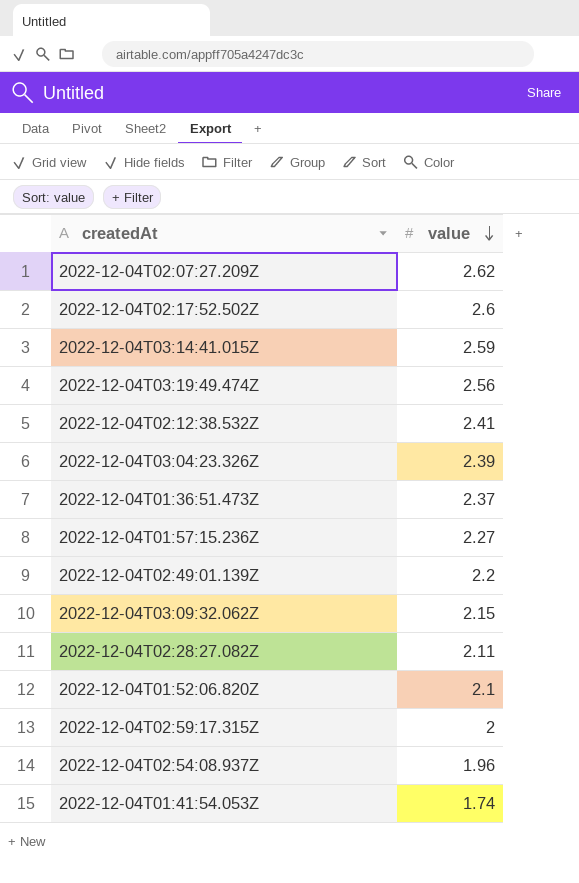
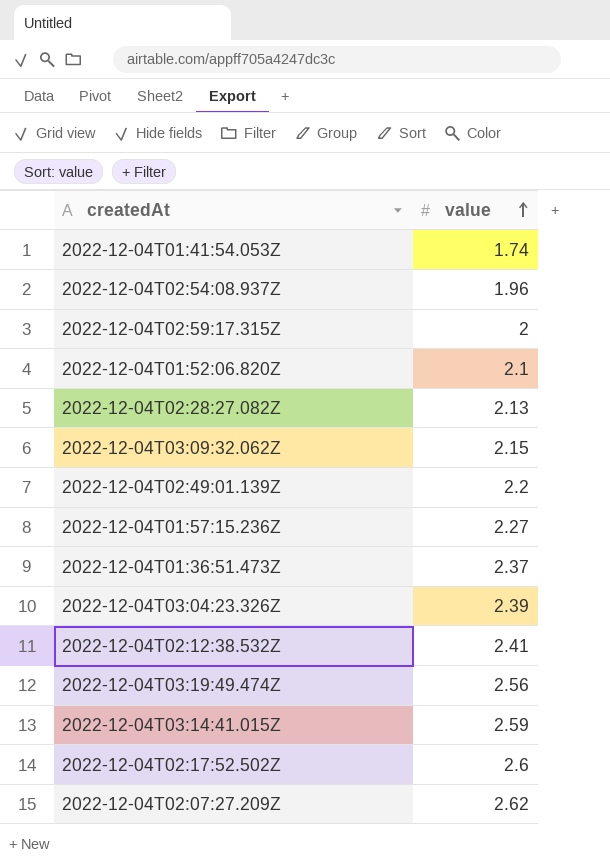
row order: value descending -> value ascending
2022-12-04T02:28:27.082Z | value: 2.11 -> 2.13

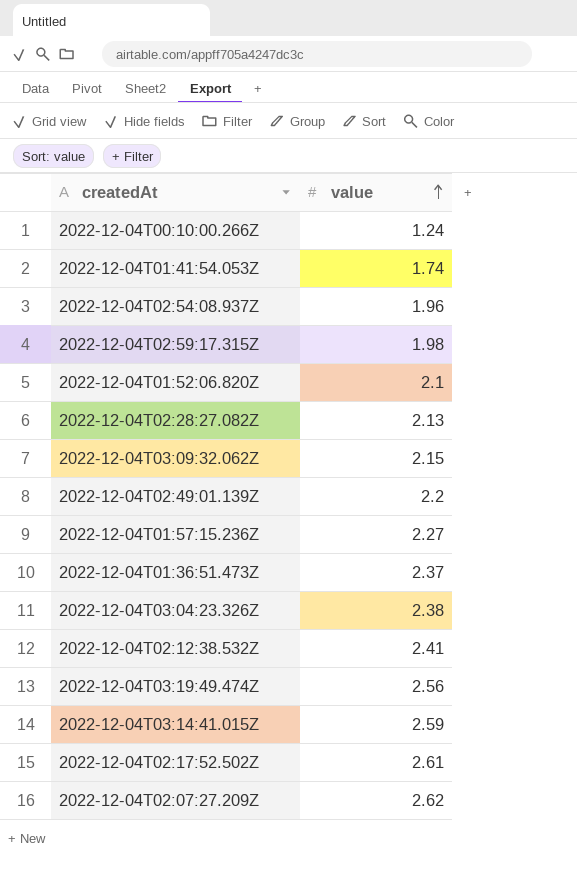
row 2022-12-04T00:10:00.266Z: none -> 1.24
2022-12-04T02:59:17.315Z | value: 2 -> 1.98
2022-12-04T03:04:23.326Z | value: 2.39 -> 2.38
2022-12-04T02:17:52.502Z | value: 2.6 -> 2.61

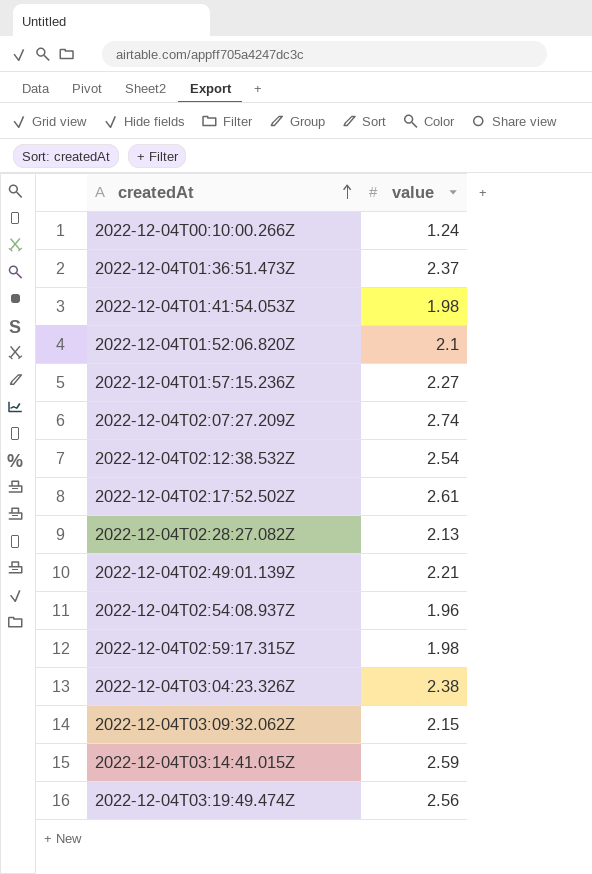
row order: value ascending -> createdAt ascending
2022-12-04T01:41:54.053Z | value: 1.74 -> 1.98
2022-12-04T02:07:27.209Z | value: 2.62 -> 2.74
2022-12-04T02:12:38.532Z | value: 2.41 -> 2.54
2022-12-04T02:49:01.139Z | value: 2.2 -> 2.21

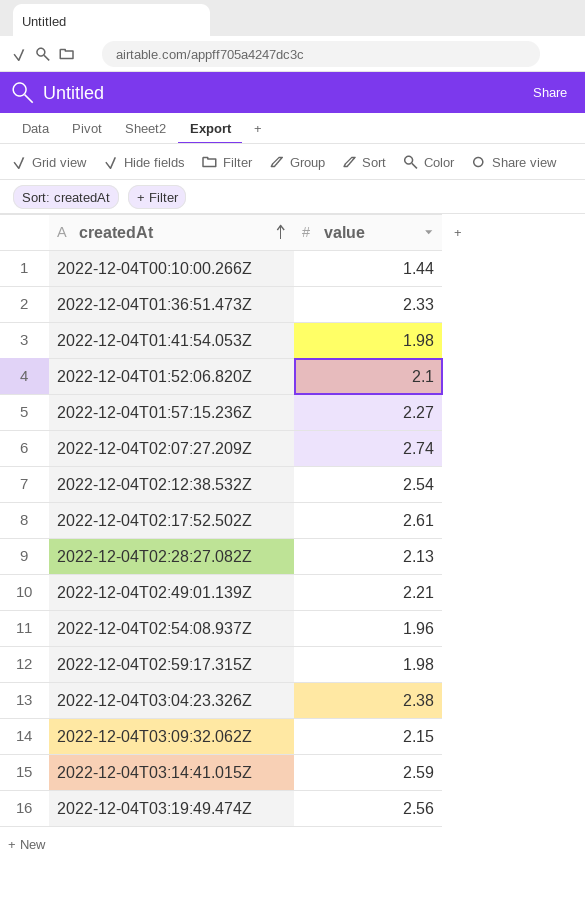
2022-12-04T00:10:00.266Z | value: 1.24 -> 1.44
2022-12-04T01:36:51.473Z | value: 2.37 -> 2.33

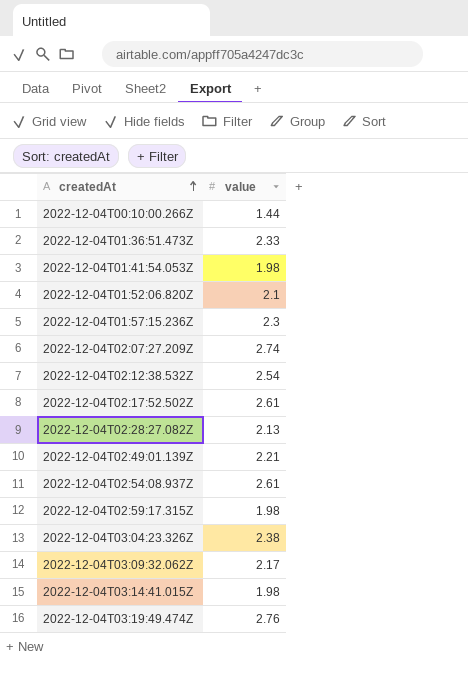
2022-12-04T01:57:15.236Z | value: 2.27 -> 2.3
2022-12-04T02:54:08.937Z | value: 1.96 -> 2.61
2022-12-04T03:09:32.062Z | value: 2.15 -> 2.17
2022-12-04T03:14:41.015Z | value: 2.59 -> 1.98
2022-12-04T03:19:49.474Z | value: 2.56 -> 2.76

